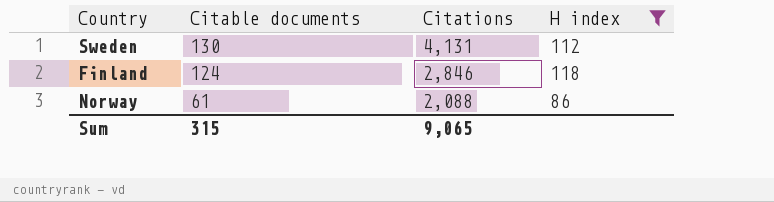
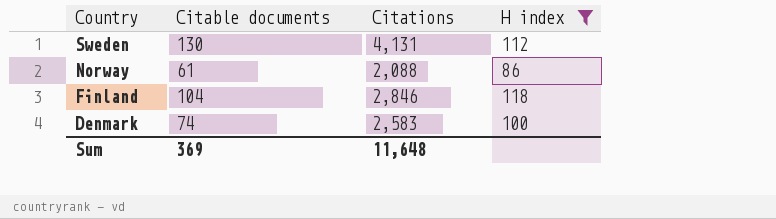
row order: Citable documents descending -> Country descending
Finland | Citable documents: 124 -> 104
row Denmark: none -> 74 | 2,583 | 100
Sum | Citable documents: 315 -> 369
Sum | Citations: 9,065 -> 11,648

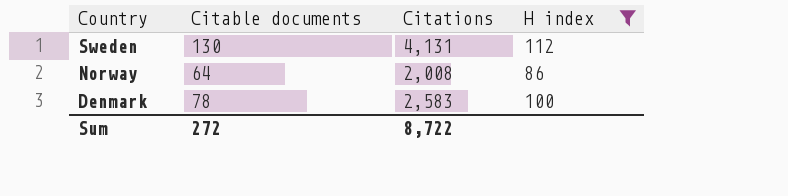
row Finland: 104 | 2,846 | 118 -> none
Norway | Citable documents: 61 -> 64
Norway | Citations: 2,088 -> 2,008
Denmark | Citable documents: 74 -> 78
Sum | Citable documents: 369 -> 272
Sum | Citations: 11,648 -> 8,722

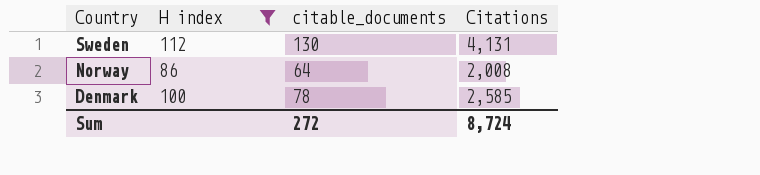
column H index | position: 4 -> 2
column name: Citable documents -> citable_documents
Denmark | Citations: 2,583 -> 2,585
Sum | Citations: 8,722 -> 8,724

